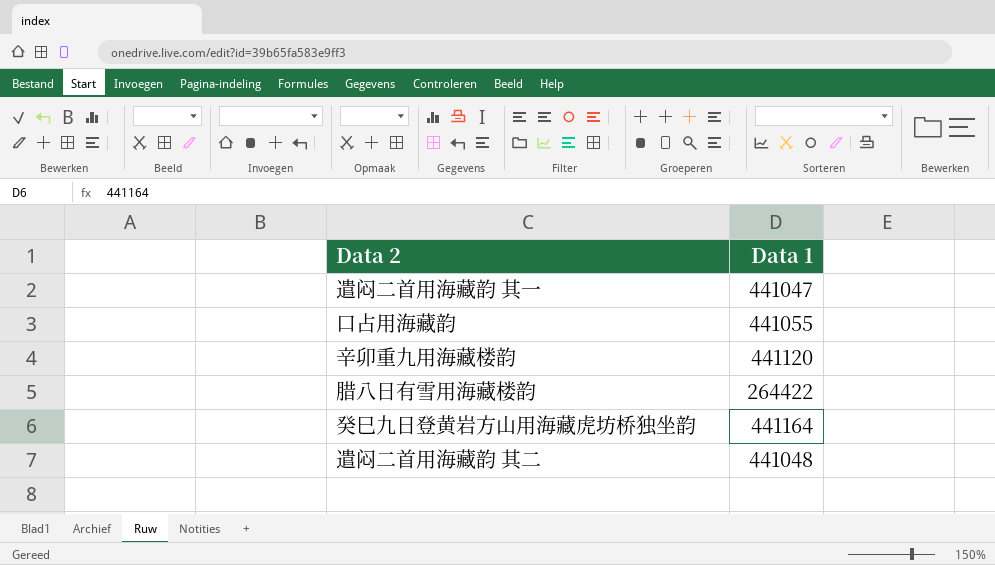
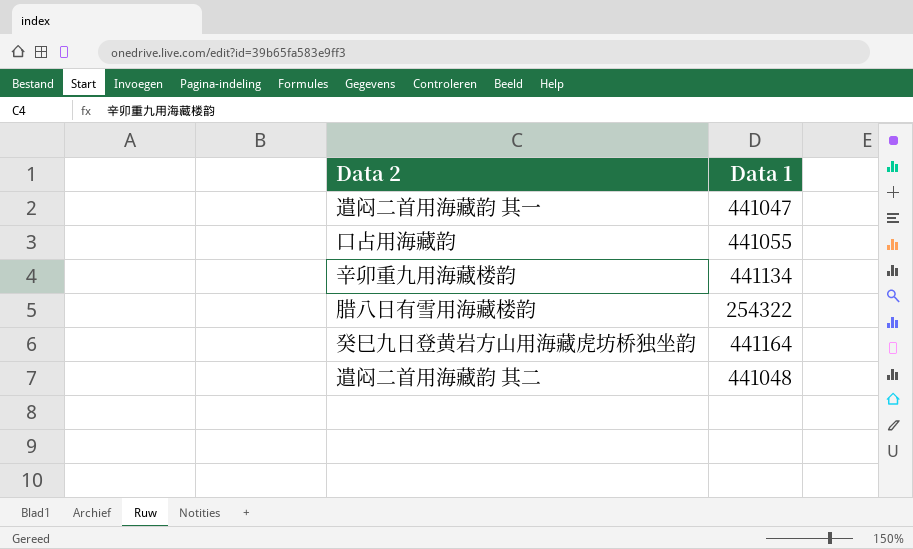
辛卯重九用海藏楼韵 | Data 1: 441120 -> 441134
腊八日有雪用海藏楼韵 | Data 1: 264422 -> 254322

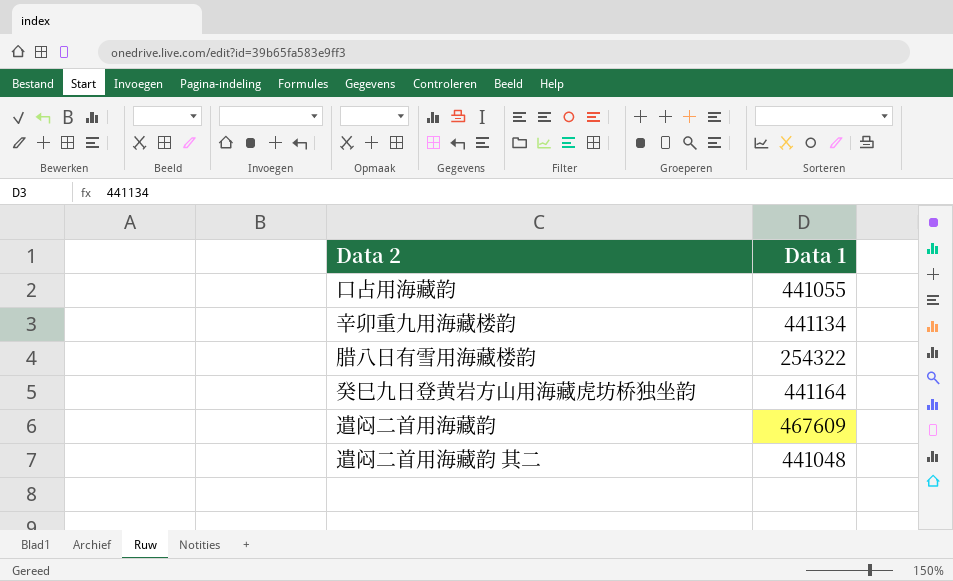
row 遣闷二首用海藏韵 其一: 441047 -> none
row 遣闷二首用海藏韵: none -> 467609

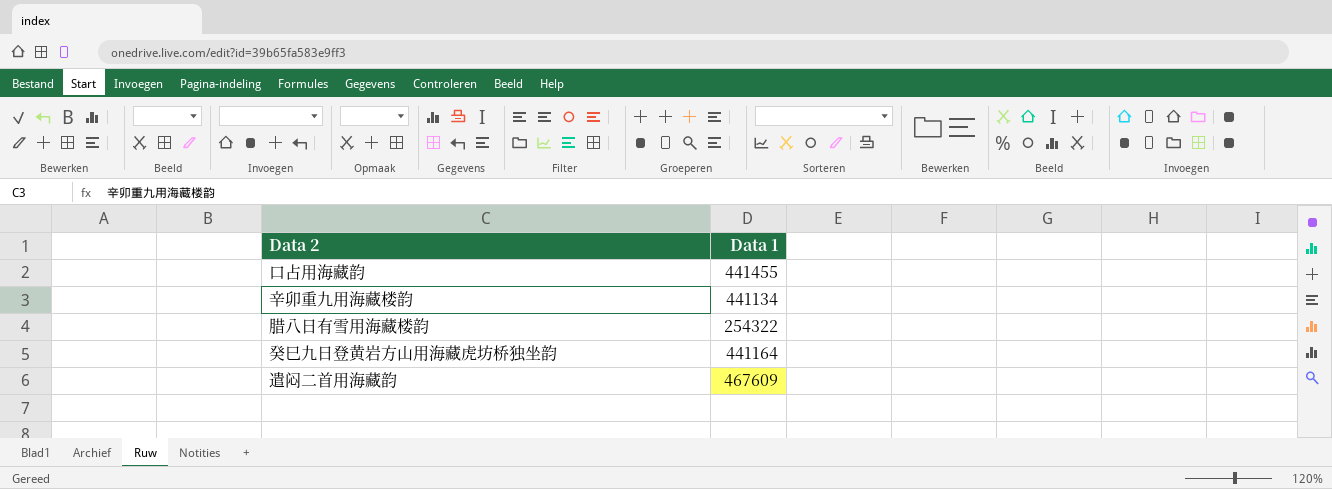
row 遣闷二首用海藏韵 其二: 441048 -> none
口占用海藏韵 | Data 1: 441055 -> 441455

